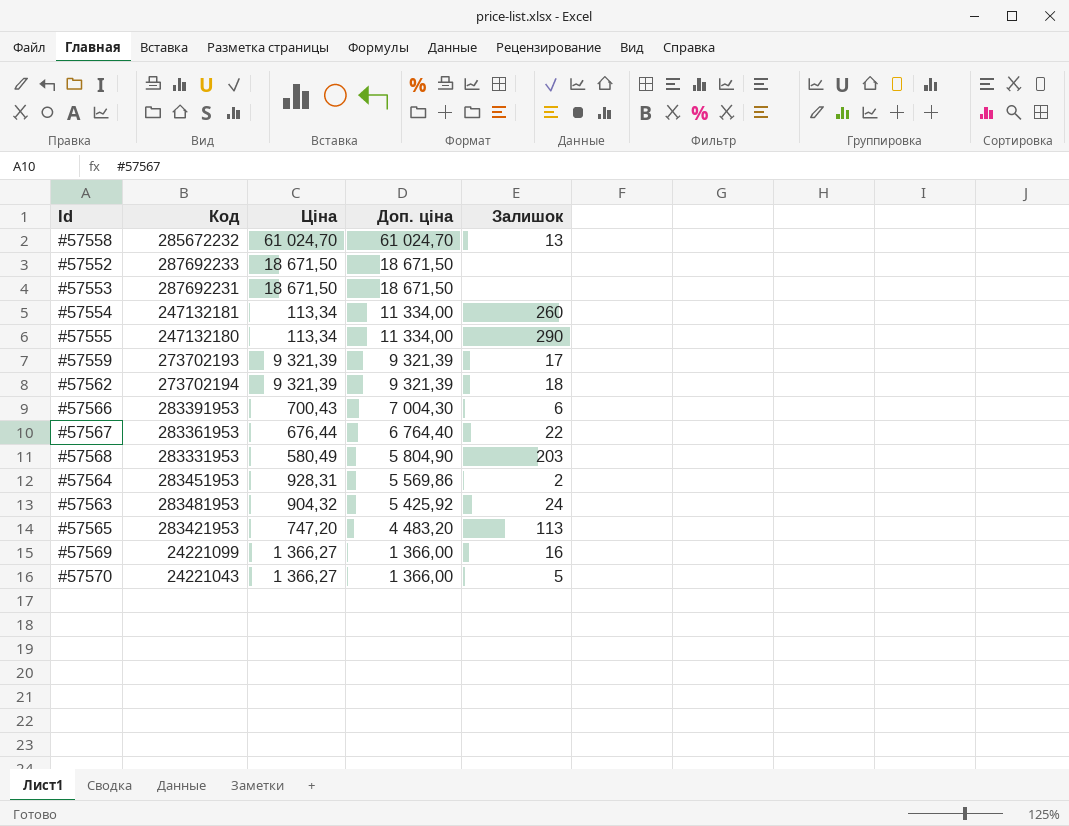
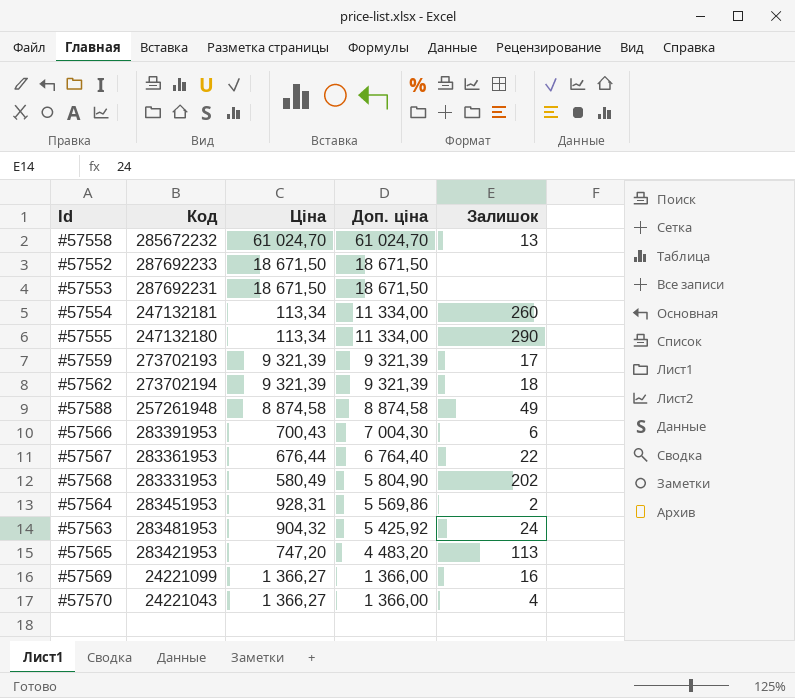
row #57588: none -> 257261948 | 8 874,58 | 8 874,58 | 49
#57568 | Залишок: 203 -> 202
#57570 | Залишок: 5 -> 4

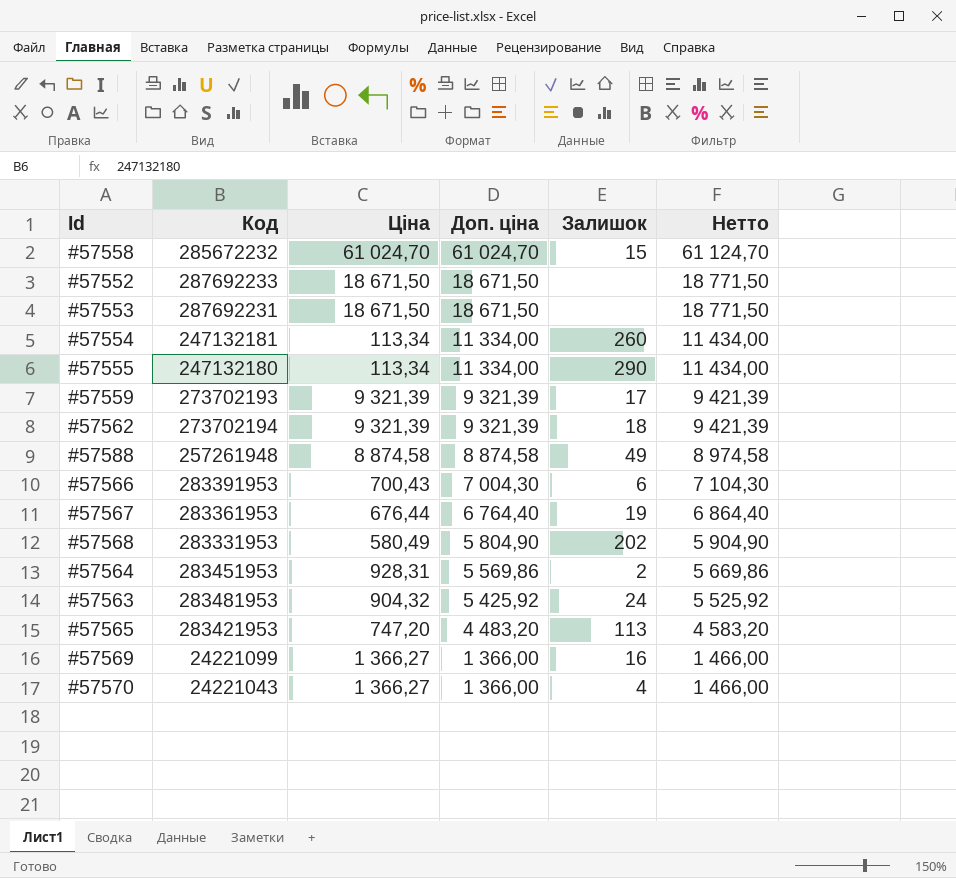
column Нетто | formula: none -> [Доп. ціна] + 100
#57558 | Залишок: 13 -> 15
#57567 | Залишок: 22 -> 19

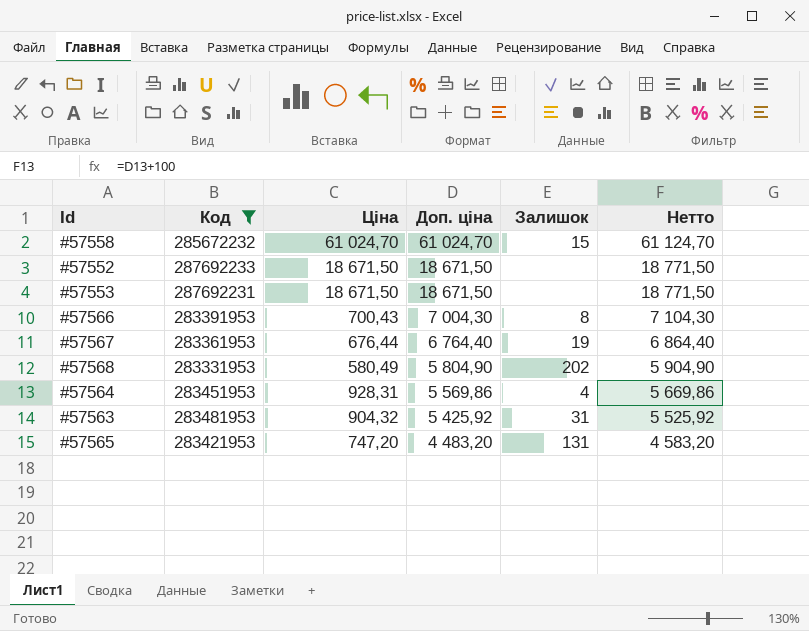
filter: none -> Код >= 283331953
#57566 | Залишок: 6 -> 8
#57564 | Залишок: 2 -> 4
#57563 | Залишок: 24 -> 31
#57565 | Залишок: 113 -> 131

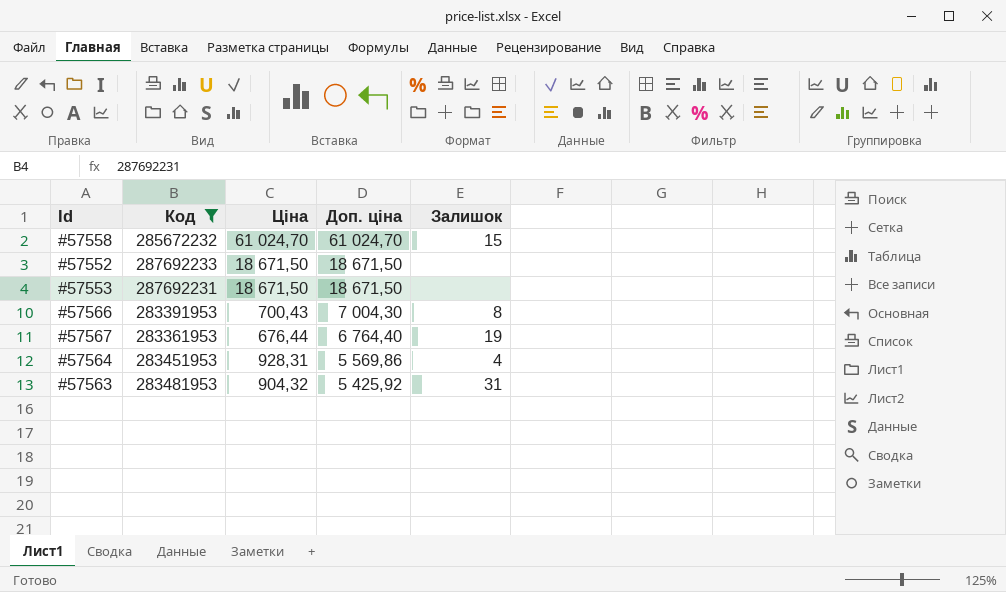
column Нетто | formula: [Доп. ціна] + 100 -> none
row #57568: 283331953 | 580,49 | 5 804,90 | 202 | 5 904,90 -> none
row #57565: 283421953 | 747,20 | 4 483,20 | 131 | 4 583,20 -> none

